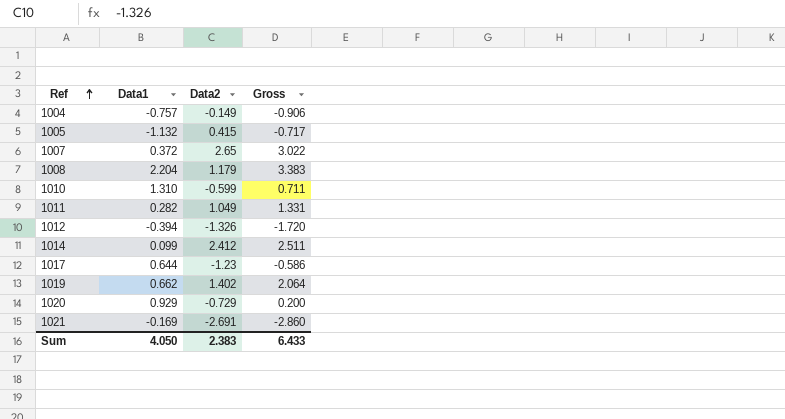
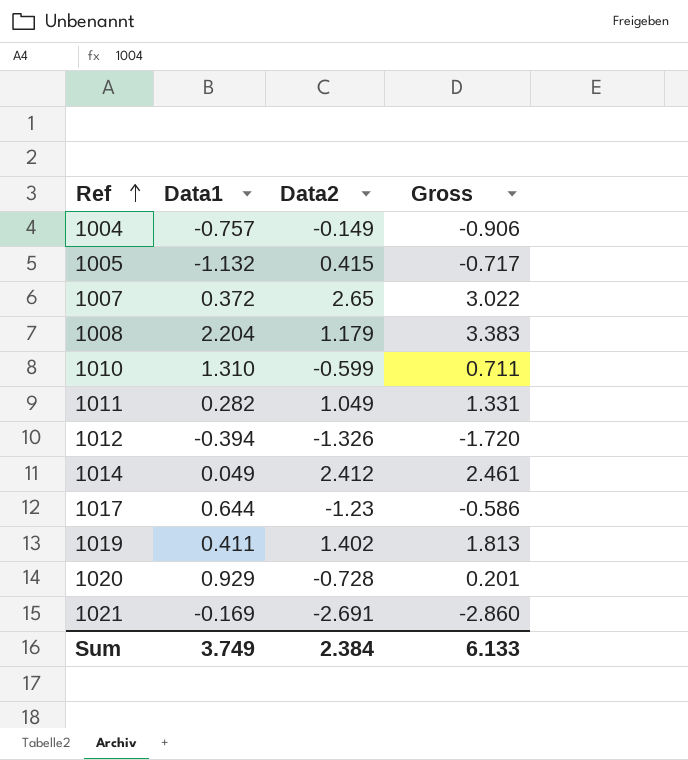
1014 | Data1: 0.099 -> 0.049
1014 | Gross: 2.511 -> 2.461
1019 | Data1: 0.662 -> 0.411
1019 | Gross: 2.064 -> 1.813
1020 | Data2: -0.729 -> -0.728
1020 | Gross: 0.200 -> 0.201
Sum | Data1: 4.050 -> 3.749
Sum | Data2: 2.383 -> 2.384
Sum | Gross: 6.433 -> 6.133

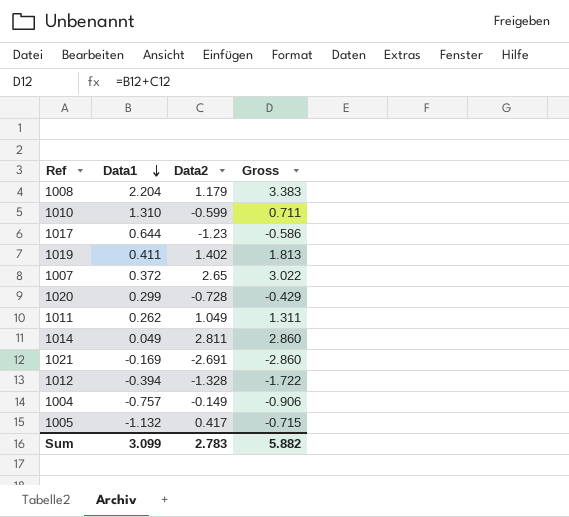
row order: Ref ascending -> Data1 descending
1020 | Data1: 0.929 -> 0.299
1020 | Gross: 0.201 -> -0.429
1011 | Data1: 0.282 -> 0.262
1011 | Gross: 1.331 -> 1.311
1014 | Data2: 2.412 -> 2.811
1014 | Gross: 2.461 -> 2.860
1012 | Data2: -1.326 -> -1.328
1012 | Gross: -1.720 -> -1.722
1005 | Data2: 0.415 -> 0.417
1005 | Gross: -0.717 -> -0.715
Sum | Data1: 3.749 -> 3.099
Sum | Data2: 2.384 -> 2.783
Sum | Gross: 6.133 -> 5.882

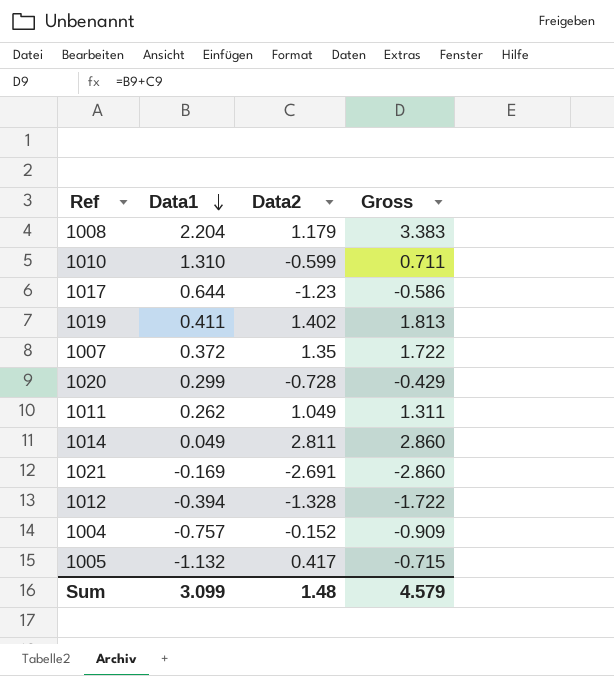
1007 | Data2: 2.65 -> 1.35
1007 | Gross: 3.022 -> 1.722
1004 | Data2: -0.149 -> -0.152
1004 | Gross: -0.906 -> -0.909
Sum | Data2: 2.783 -> 1.48
Sum | Gross: 5.882 -> 4.579

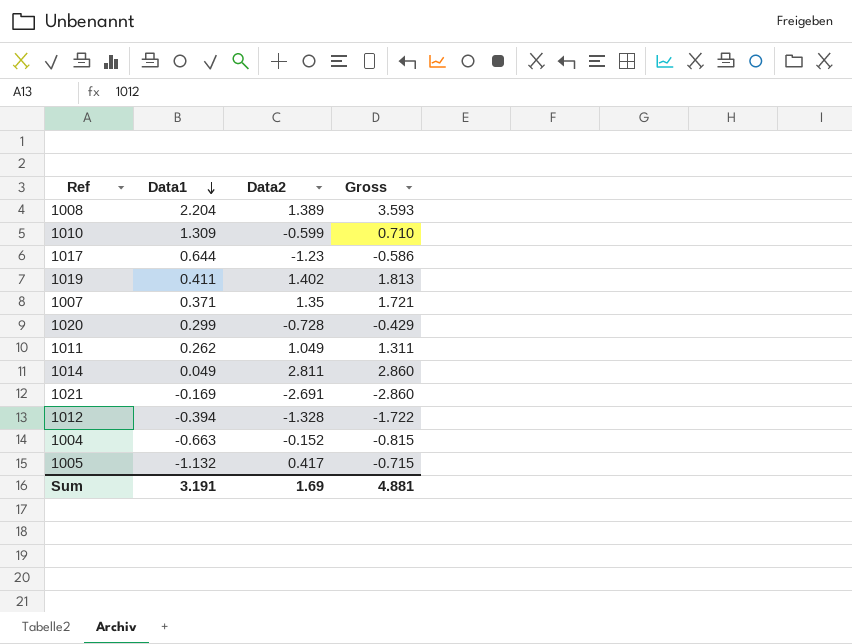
1008 | Data2: 1.179 -> 1.389
1008 | Gross: 3.383 -> 3.593
1010 | Data1: 1.310 -> 1.309
1010 | Gross: 0.711 -> 0.710
1007 | Data1: 0.372 -> 0.371
1007 | Gross: 1.722 -> 1.721
1004 | Data1: -0.757 -> -0.663
1004 | Gross: -0.909 -> -0.815
Sum | Data1: 3.099 -> 3.191
Sum | Data2: 1.48 -> 1.69
Sum | Gross: 4.579 -> 4.881

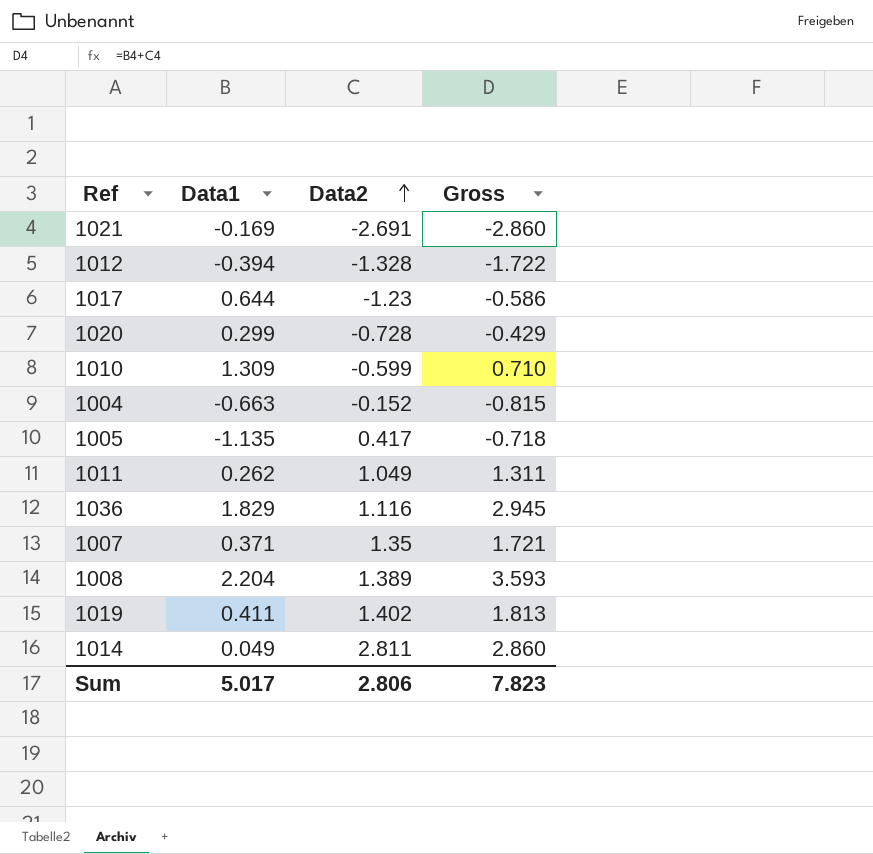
row order: Data1 descending -> Data2 ascending
1005 | Data1: -1.132 -> -1.135
1005 | Gross: -0.715 -> -0.718
row 1036: none -> 1.829 | 1.116 | 2.945
Sum | Data1: 3.191 -> 5.017
Sum | Data2: 1.69 -> 2.806
Sum | Gross: 4.881 -> 7.823

